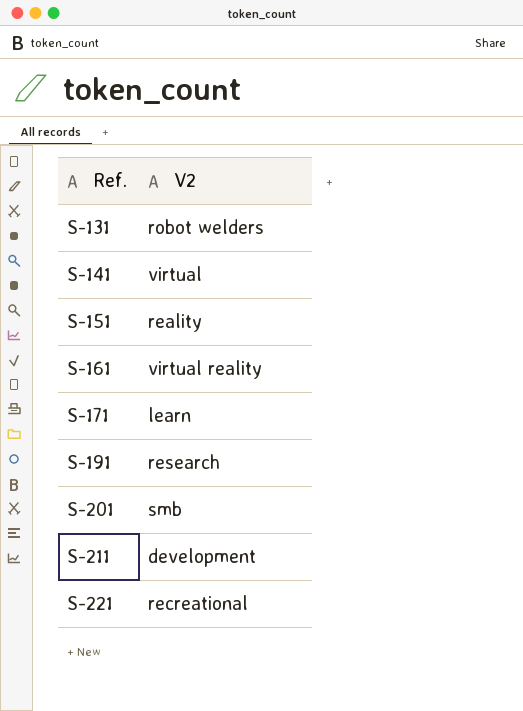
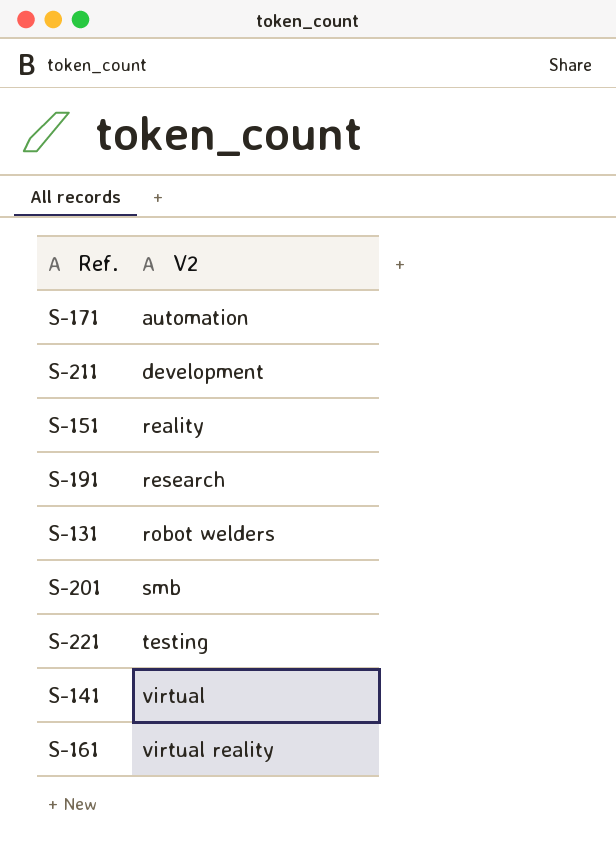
row order: Ref. ascending -> V2 ascending
S-171 | V2: learn -> automation
S-221 | V2: recreational -> testing

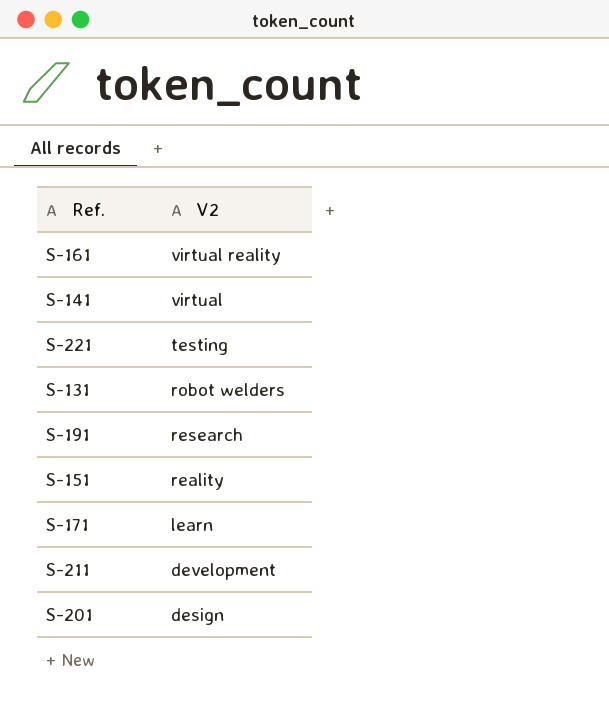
row order: V2 ascending -> V2 descending
S-171 | V2: automation -> learn
S-201 | V2: smb -> design

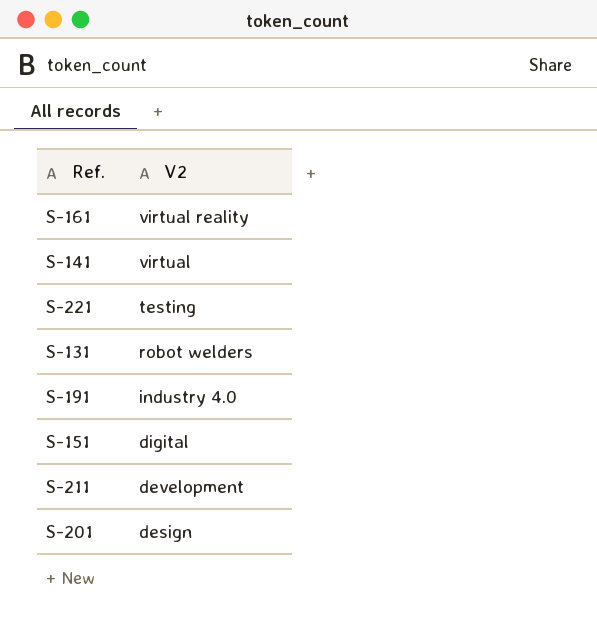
row S-171: learn -> none
S-191 | V2: research -> industry 4.0
S-151 | V2: reality -> digital

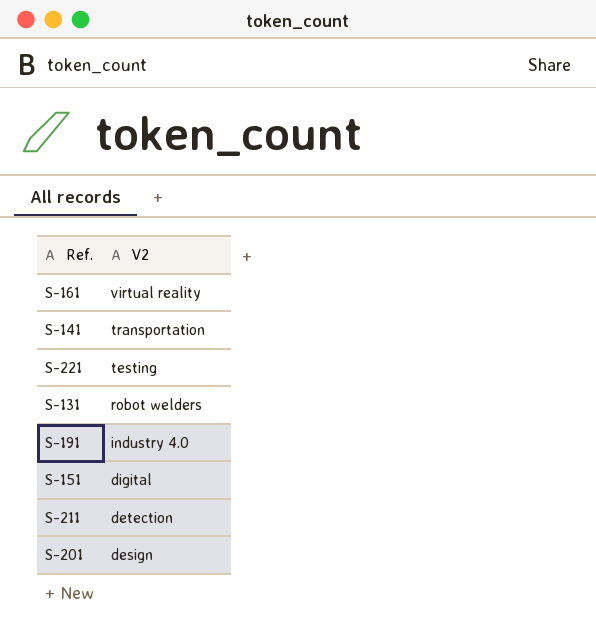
S-141 | V2: virtual -> transportation
S-211 | V2: development -> detection

